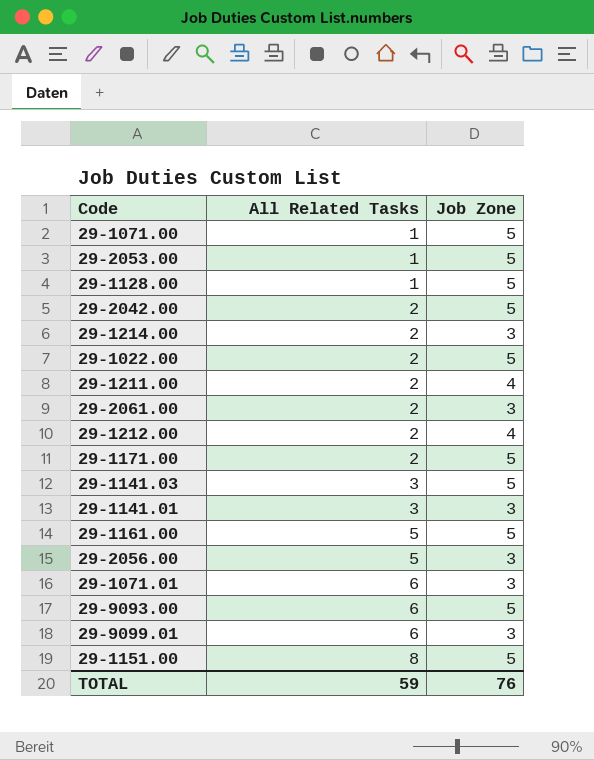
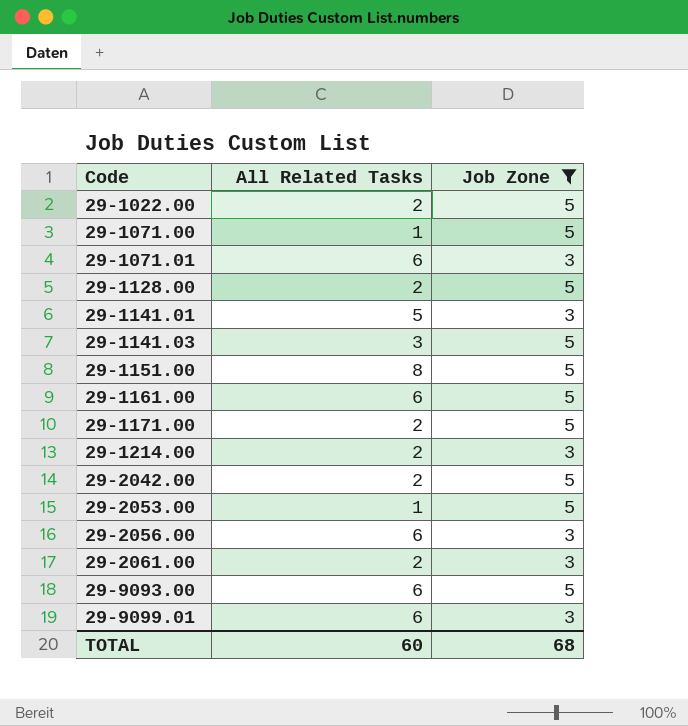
filter: none -> Job Zone != 4
row order: All Related Tasks ascending -> Code ascending
29-1128.00 | All Related Tasks: 1 -> 2
29-1141.01 | All Related Tasks: 3 -> 5
29-1161.00 | All Related Tasks: 5 -> 6
29-2056.00 | All Related Tasks: 5 -> 6
TOTAL | All Related Tasks: 59 -> 60
TOTAL | Job Zone: 76 -> 68

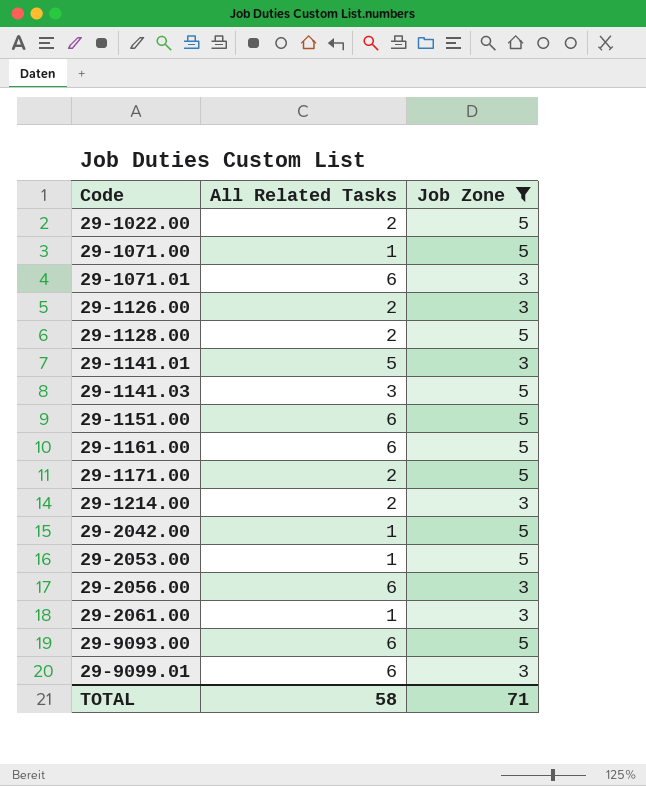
row 29-1126.00: none -> 2 | 3
29-1151.00 | All Related Tasks: 8 -> 6
29-2042.00 | All Related Tasks: 2 -> 1
29-2061.00 | All Related Tasks: 2 -> 1
TOTAL | All Related Tasks: 60 -> 58
TOTAL | Job Zone: 68 -> 71

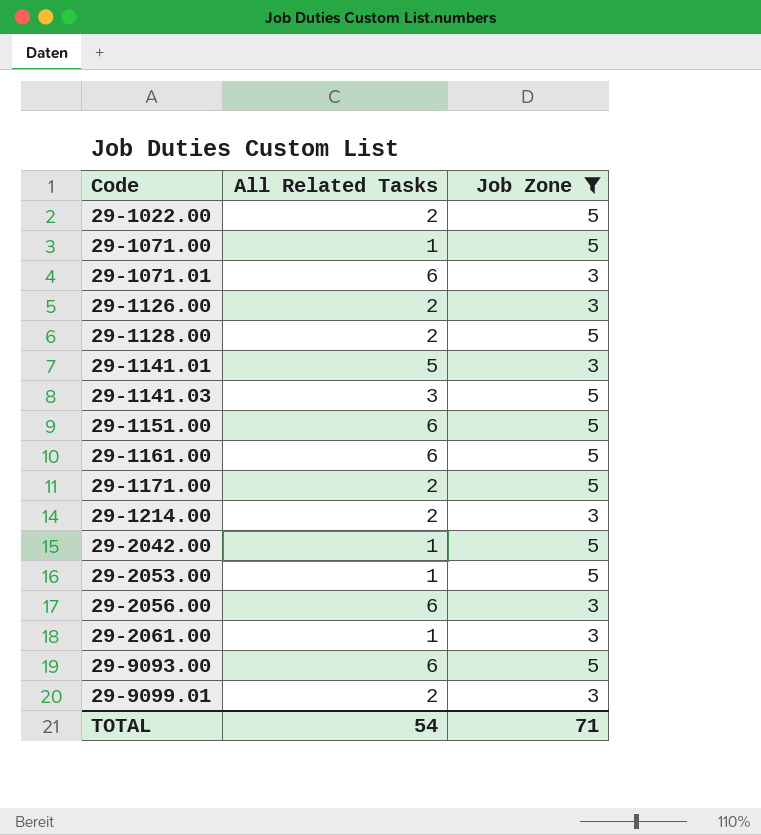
29-9099.01 | All Related Tasks: 6 -> 2
TOTAL | All Related Tasks: 58 -> 54

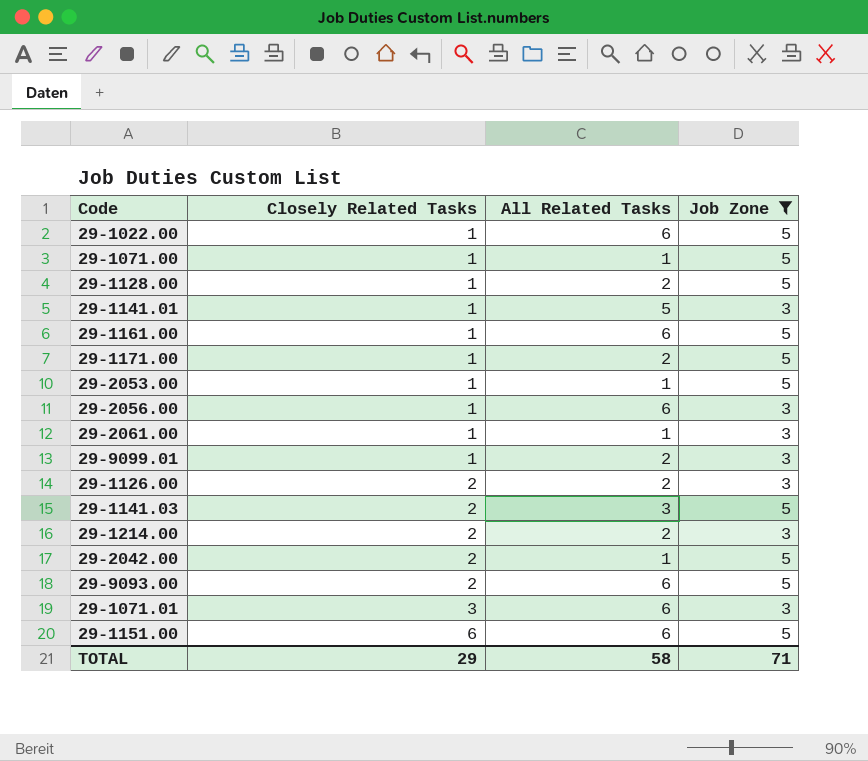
row order: Code ascending -> Closely Related Tasks ascending
column Closely Related Tasks | position: none -> 2
29-1022.00 | All Related Tasks: 2 -> 6
TOTAL | All Related Tasks: 54 -> 58

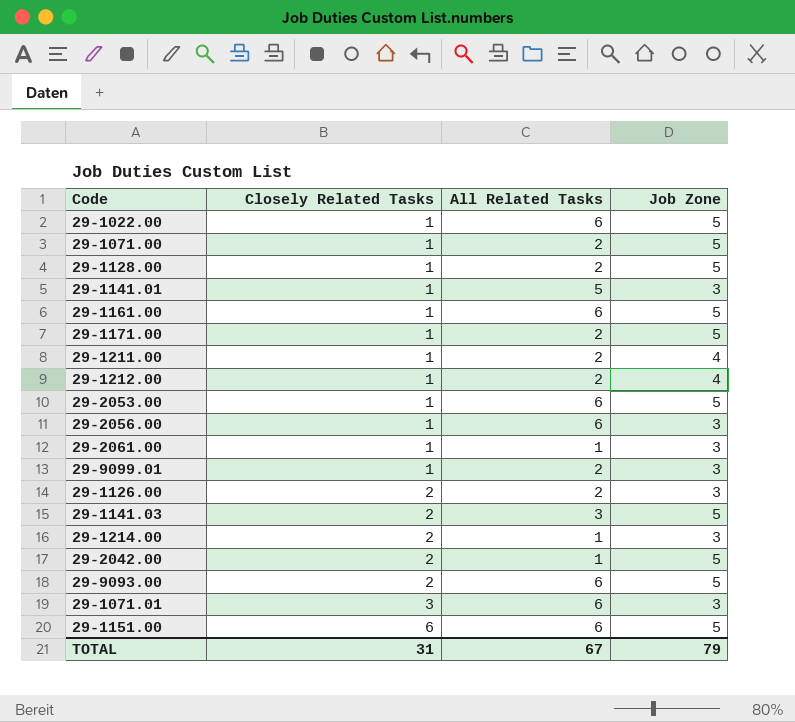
filter: Job Zone != 4 -> none
29-1071.00 | All Related Tasks: 1 -> 2
29-2053.00 | All Related Tasks: 1 -> 6
29-1214.00 | All Related Tasks: 2 -> 1
TOTAL | Closely Related Tasks: 29 -> 31
TOTAL | All Related Tasks: 58 -> 67
TOTAL | Job Zone: 71 -> 79

